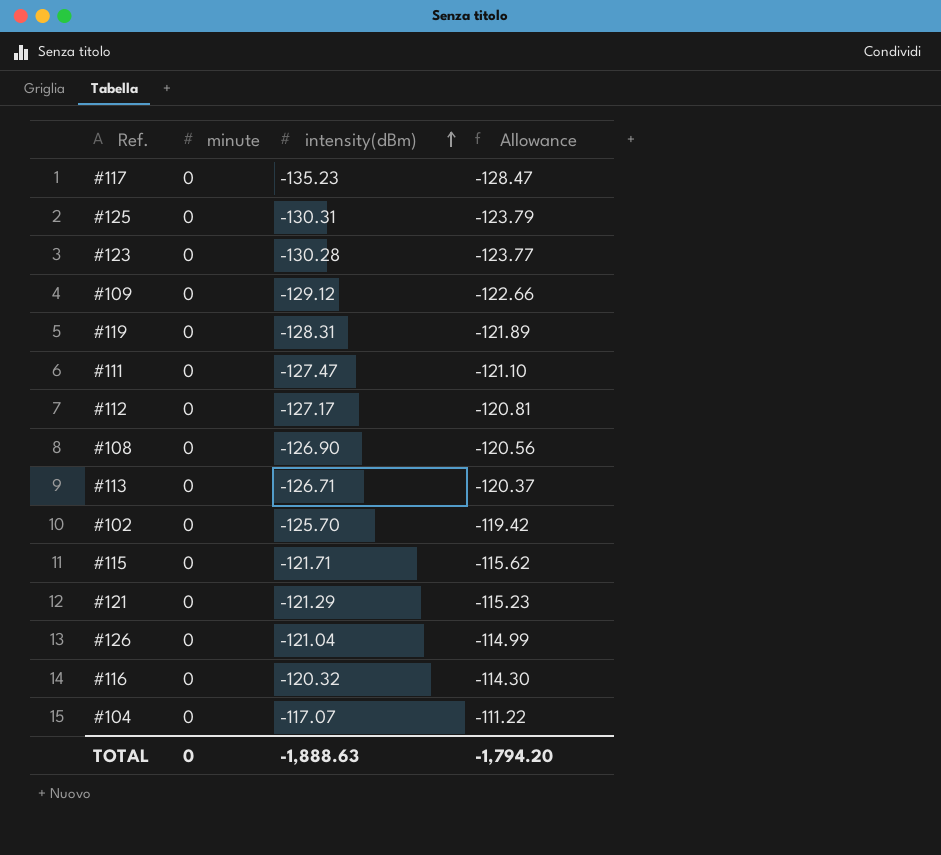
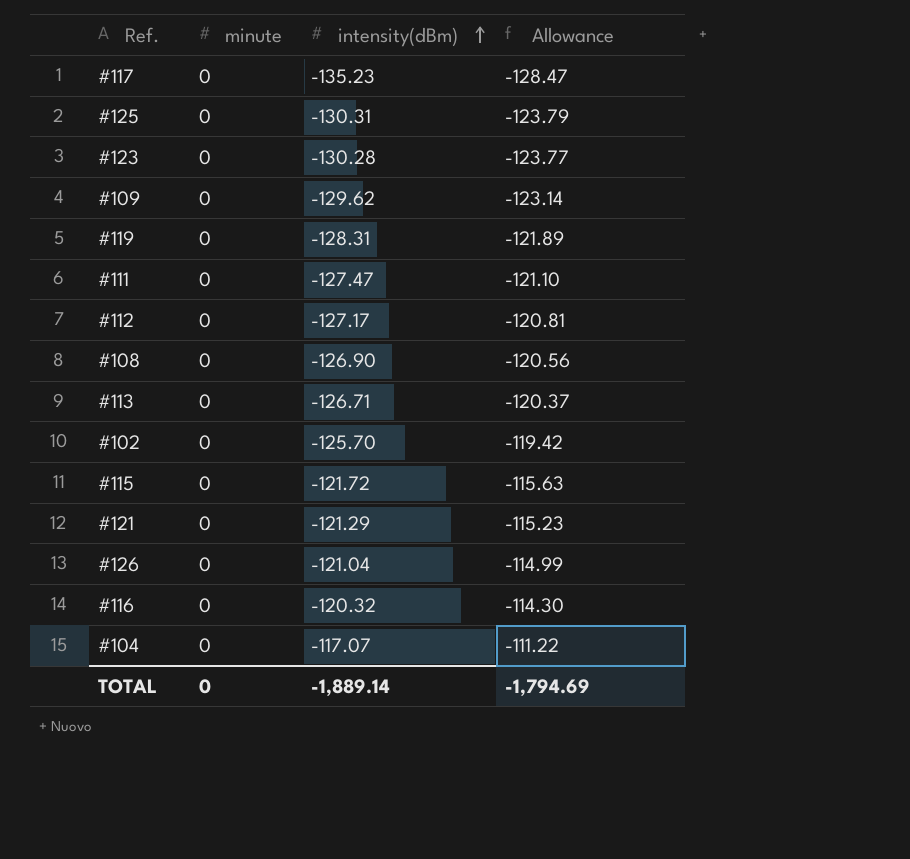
#109 | intensity(dBm): -129.12 -> -129.62
#109 | Allowance: -122.66 -> -123.14
#115 | intensity(dBm): -121.71 -> -121.72
#115 | Allowance: -115.62 -> -115.63
TOTAL | intensity(dBm): -1,888.63 -> -1,889.14
TOTAL | Allowance: -1,794.20 -> -1,794.69

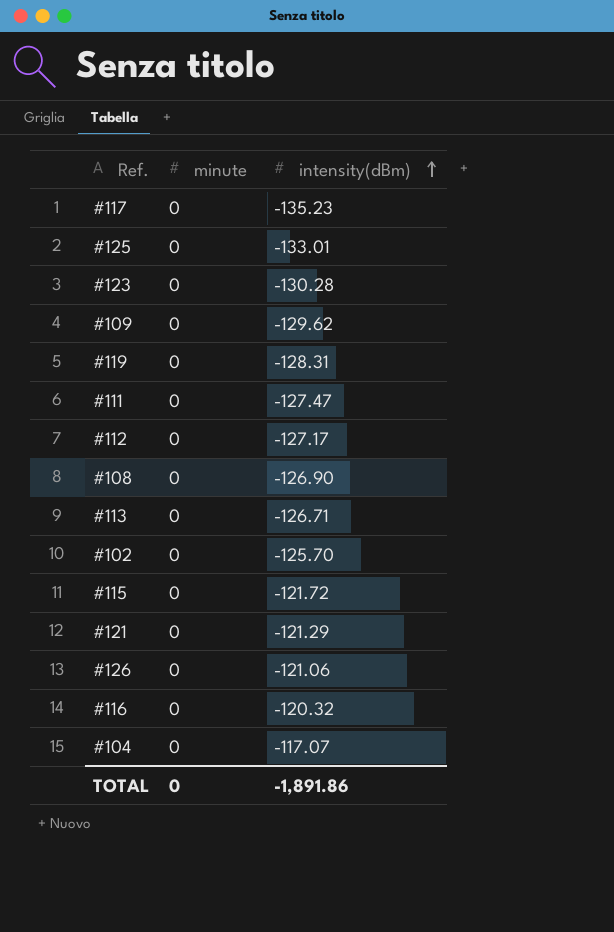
column Allowance | formula: [intensity(dBm)] * 0.95 -> none
#125 | intensity(dBm): -130.31 -> -133.01
#126 | intensity(dBm): -121.04 -> -121.06
TOTAL | intensity(dBm): -1,889.14 -> -1,891.86

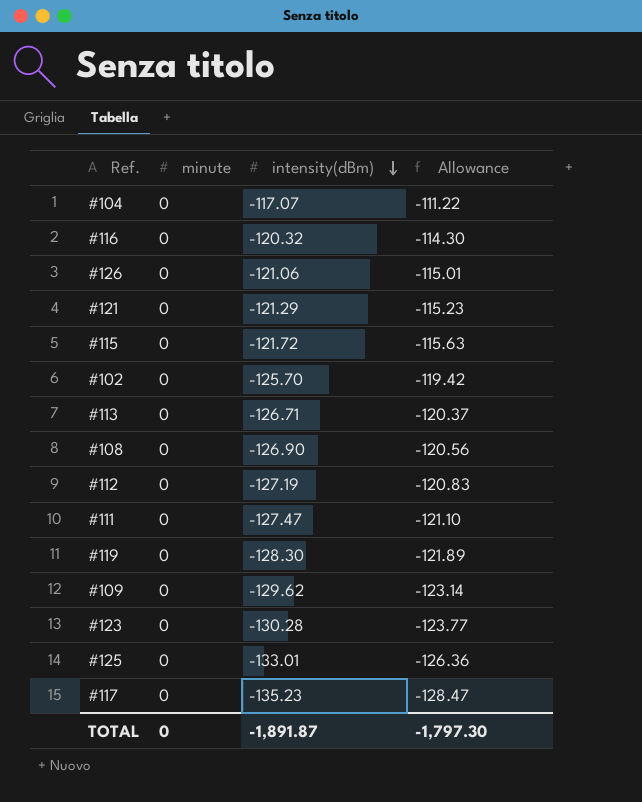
row order: intensity(dBm) ascending -> intensity(dBm) descending
column Allowance | formula: none -> [intensity(dBm)] * 0.95
#112 | intensity(dBm): -127.17 -> -127.19
#119 | intensity(dBm): -128.31 -> -128.30
TOTAL | intensity(dBm): -1,891.86 -> -1,891.87

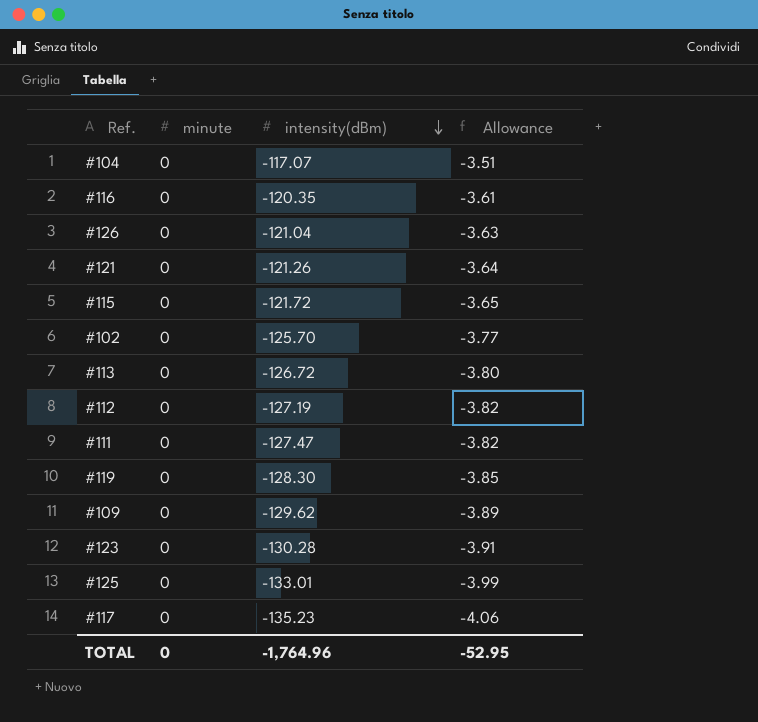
column Allowance | formula: [intensity(dBm)] * 0.95 -> [intensity(dBm)] * 0.03
row #108: 0 | -126.90 | -120.56 -> none
#116 | intensity(dBm): -120.32 -> -120.35
#126 | intensity(dBm): -121.06 -> -121.04
#121 | intensity(dBm): -121.29 -> -121.26
#113 | intensity(dBm): -126.71 -> -126.72
TOTAL | intensity(dBm): -1,891.87 -> -1,764.96
TOTAL | Allowance: -1,797.30 -> -52.95

